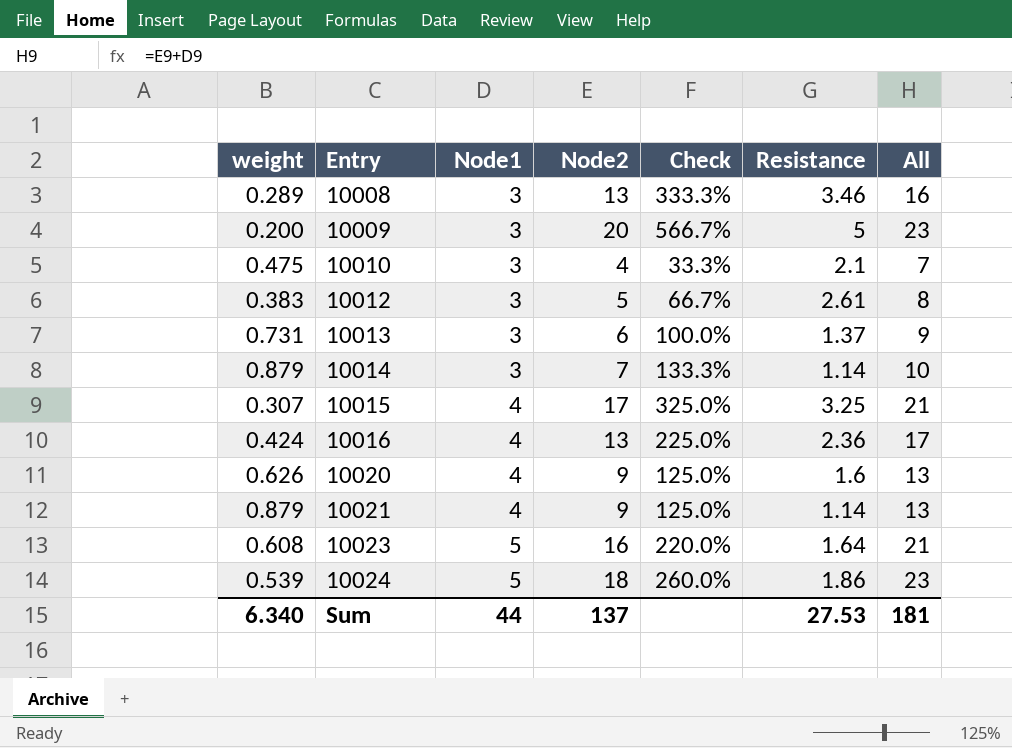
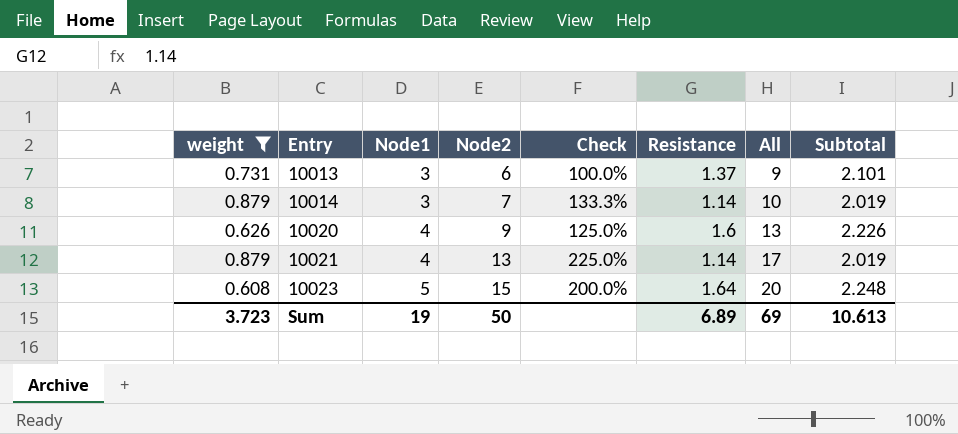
filter: none -> weight >= 0.608
column Subtotal | formula: none -> [weight] + [Resistance]
10021 | Node2: 9 -> 13
10021 | Check: 125.0% -> 225.0%
10021 | All: 13 -> 17
10023 | Node2: 16 -> 15
10023 | Check: 220.0% -> 200.0%
10023 | All: 21 -> 20
Sum | weight: 6.340 -> 3.723
Sum | Node1: 44 -> 19
Sum | Node2: 137 -> 50
Sum | Resistance: 27.53 -> 6.89
Sum | All: 181 -> 69

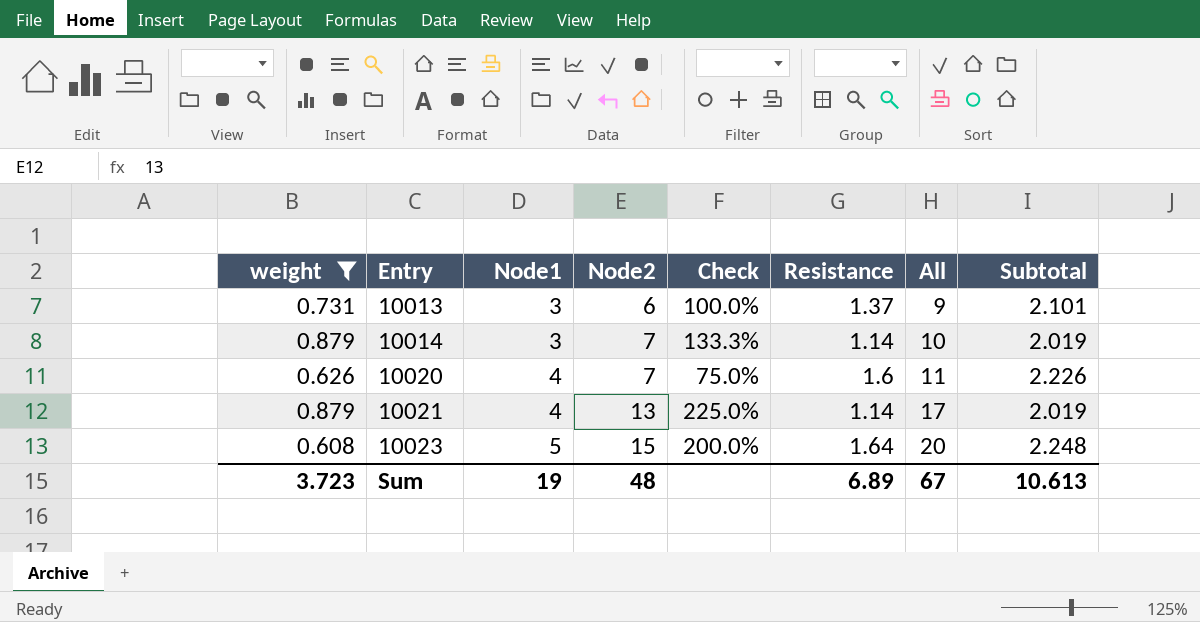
10020 | Node2: 9 -> 7
10020 | Check: 125.0% -> 75.0%
10020 | All: 13 -> 11
Sum | Node2: 50 -> 48
Sum | All: 69 -> 67

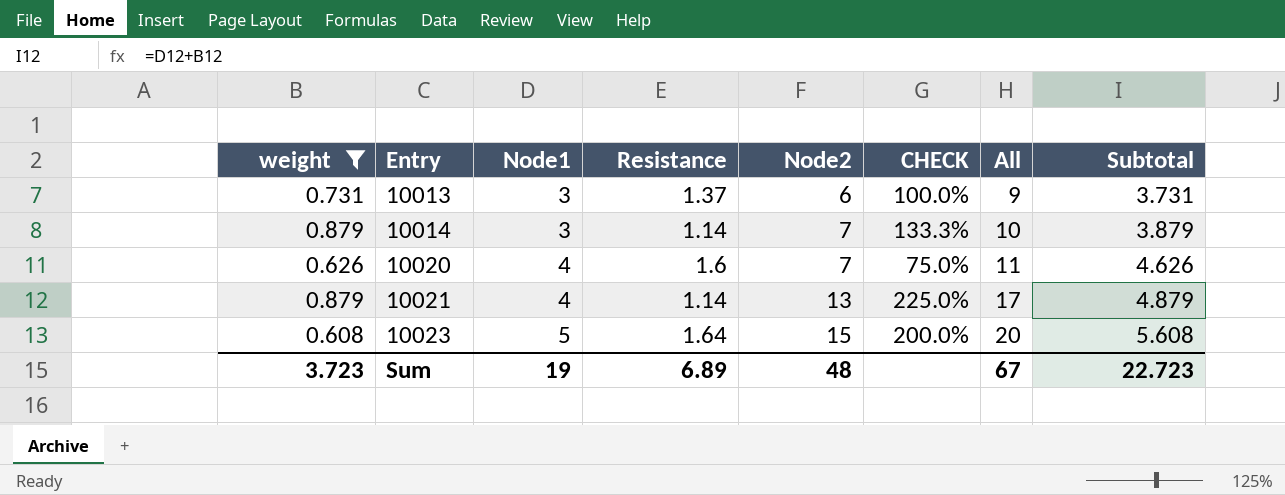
column Resistance | position: 6 -> 4
column name: Check -> CHECK
column Subtotal | formula: [weight] + [Resistance] -> [weight] + [Node1]
Sum | Subtotal: 10.613 -> 22.723

